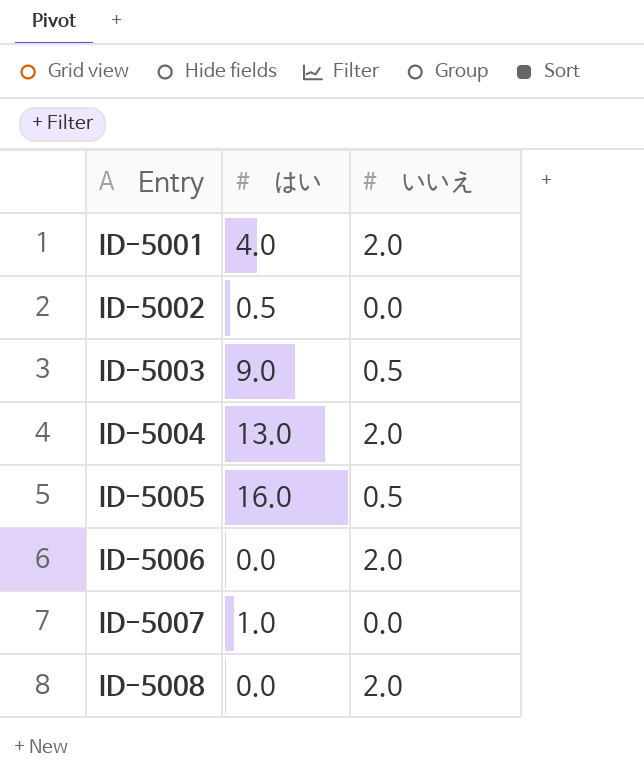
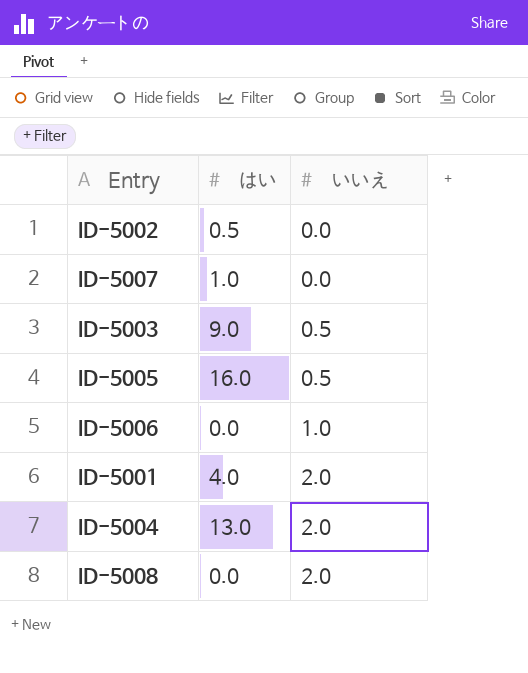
row order: Entry ascending -> いいえ ascending
ID-5006 | いいえ: 2.0 -> 1.0

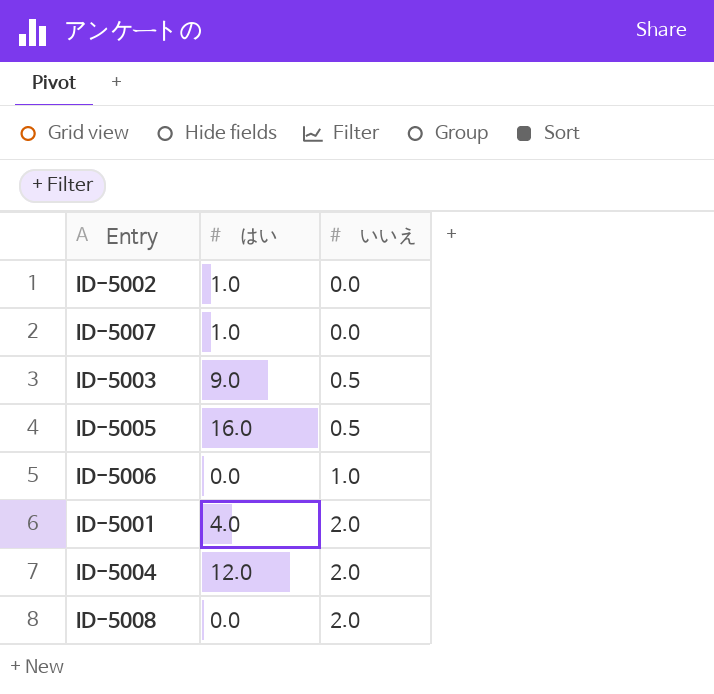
ID-5002 | はい: 0.5 -> 1.0
ID-5004 | はい: 13.0 -> 12.0

